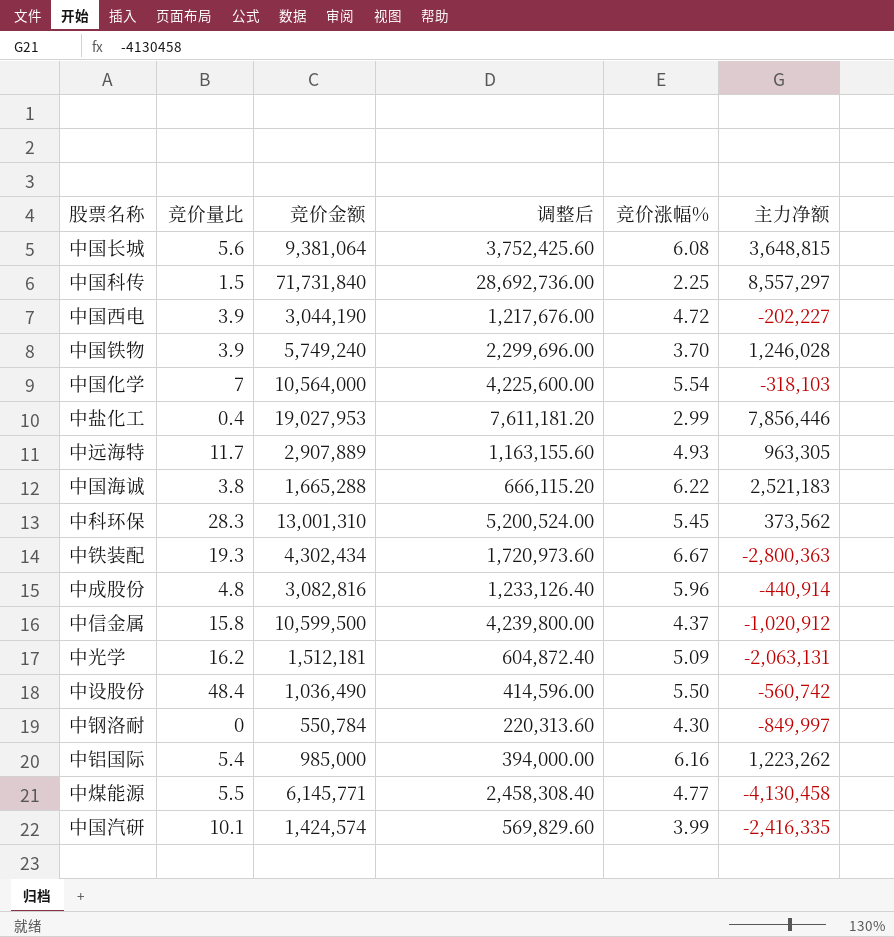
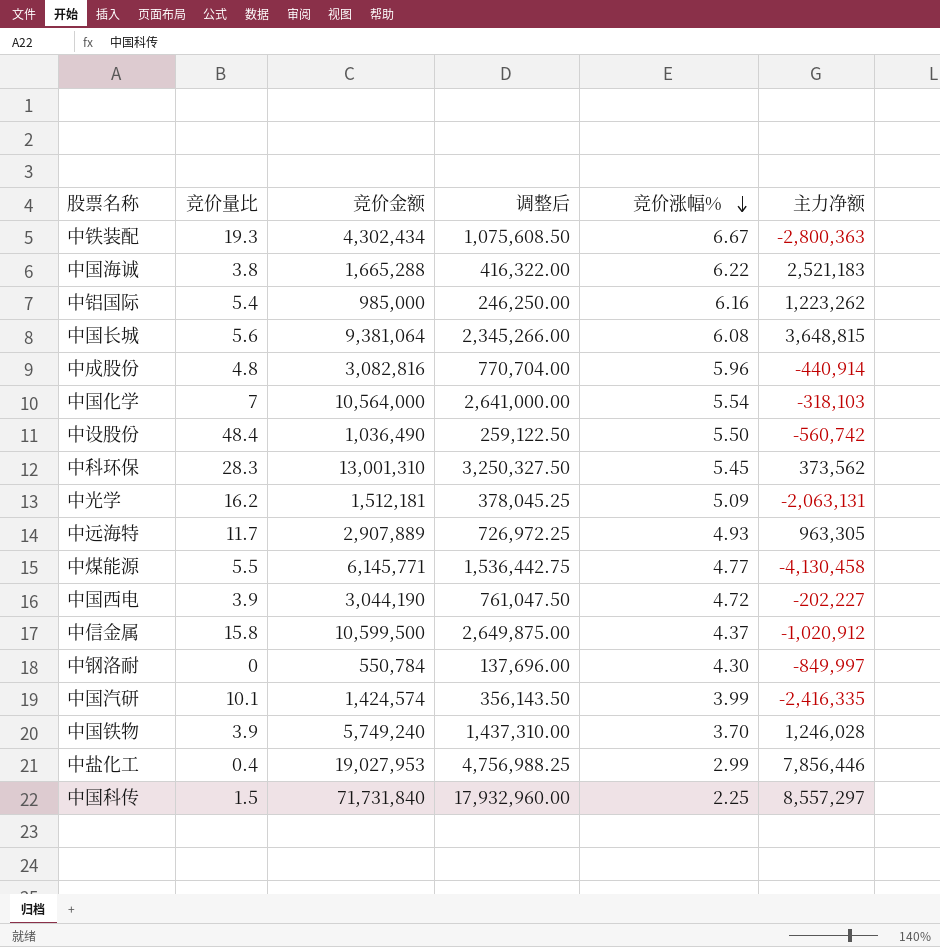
row order: none -> 竞价涨幅% descending
column 调整后 | formula: [竞价金额] * 0.4 -> [竞价金额] * 0.25

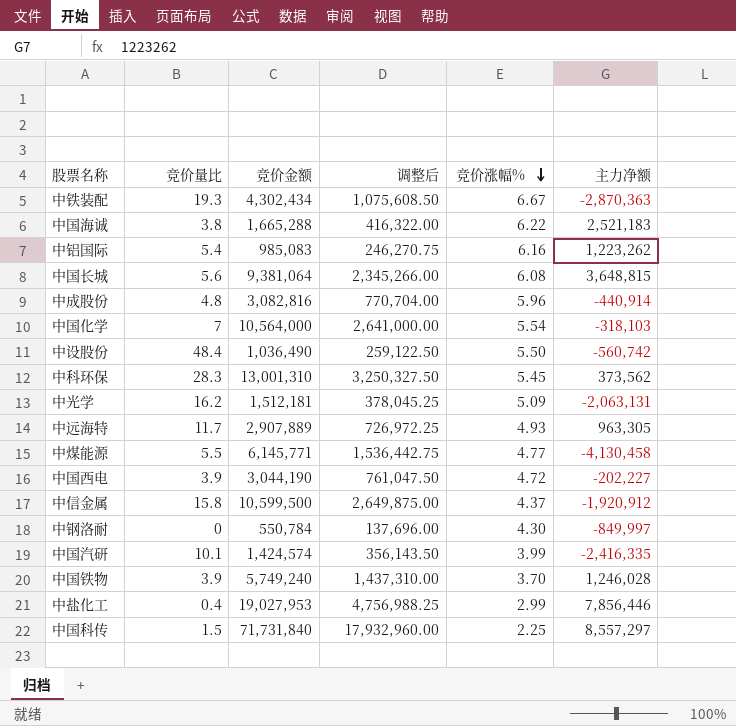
中铁装配 | 主力净额: -2,800,363 -> -2,870,363
中铝国际 | 竞价金额: 985,000 -> 985,083
中铝国际 | 调整后: 246,250.00 -> 246,270.75
中信金属 | 主力净额: -1,020,912 -> -1,920,912

